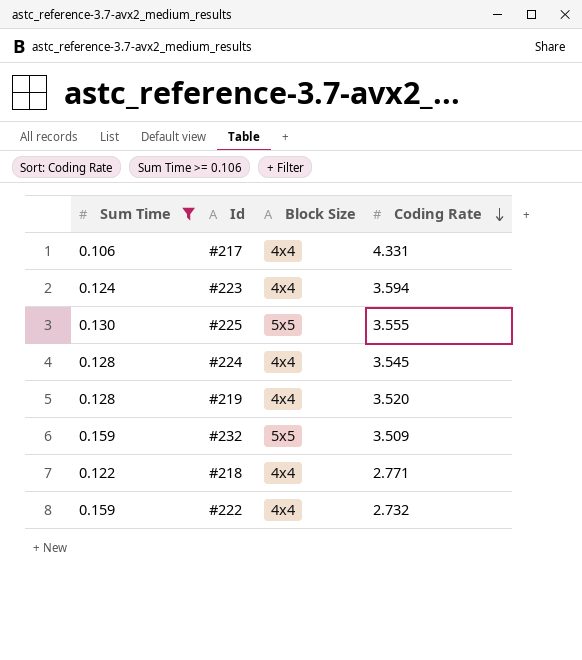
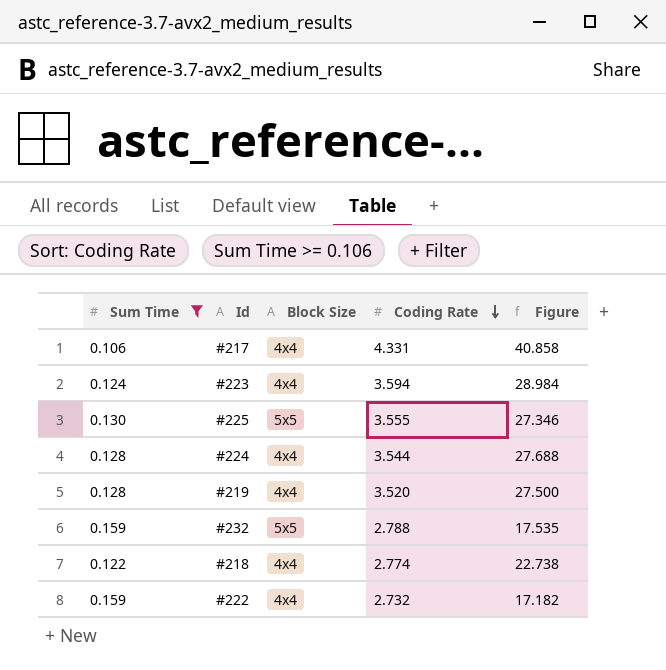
column Figure | formula: none -> [Coding Rate] / [Sum Time]
#224 | Coding Rate: 3.545 -> 3.544
#232 | Coding Rate: 3.509 -> 2.788
#218 | Coding Rate: 2.771 -> 2.774

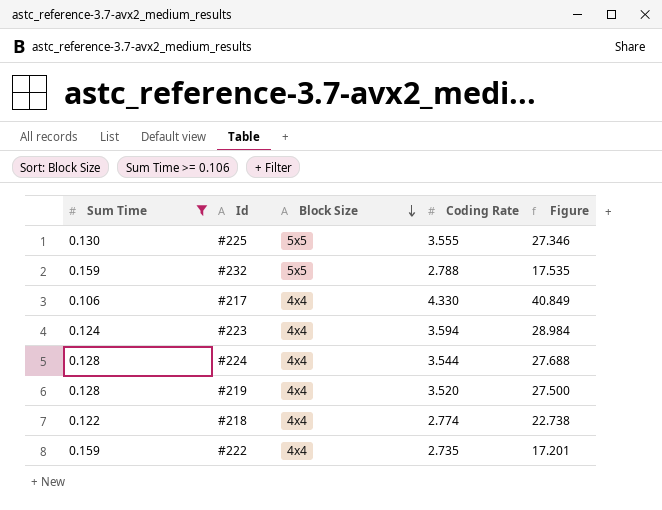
row order: Coding Rate descending -> Block Size descending
#217 | Coding Rate: 4.331 -> 4.330
#217 | Figure: 40.858 -> 40.849
#222 | Coding Rate: 2.732 -> 2.735
#222 | Figure: 17.182 -> 17.201

